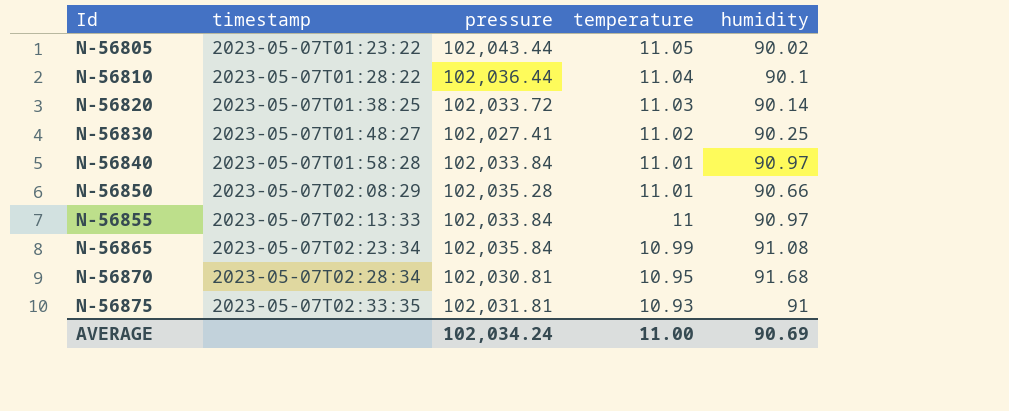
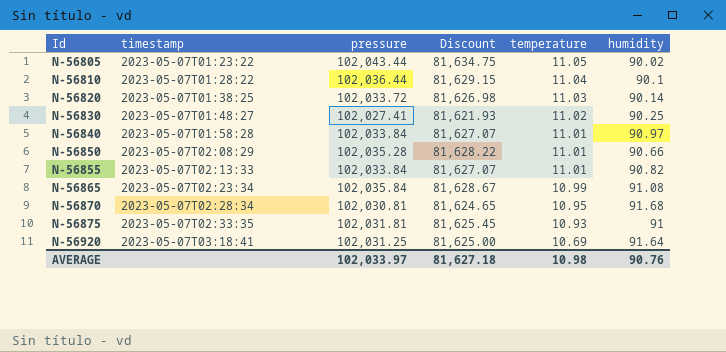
column Discount | formula: none -> [pressure] * 0.8
N-56855 | temperature: 11 -> 11.01
N-56855 | humidity: 90.97 -> 90.82
row N-56920: none -> 2023-05-07T03:18:41 | 102,031.25 | 81,625.00 | 10.69 | 91.64
AVERAGE | pressure: 102,034.24 -> 102,033.97
AVERAGE | temperature: 11.00 -> 10.98
AVERAGE | humidity: 90.69 -> 90.76

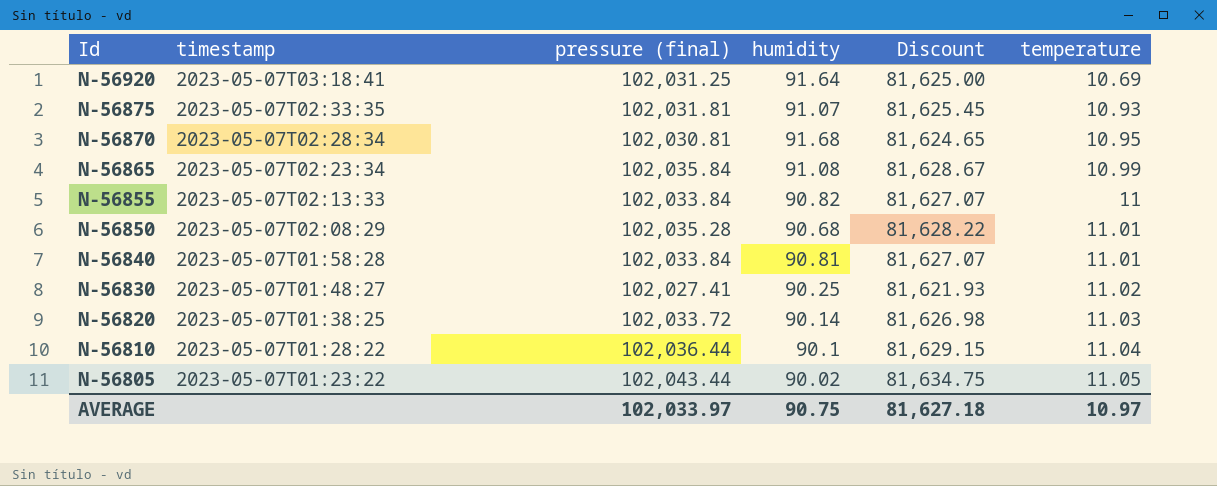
row order: Id ascending -> Id descending
column name: pressure -> pressure (final)
column humidity | position: 6 -> 4
N-56875 | humidity: 91 -> 91.07
N-56855 | temperature: 11.01 -> 11
N-56850 | humidity: 90.66 -> 90.68
N-56840 | humidity: 90.97 -> 90.81
AVERAGE | humidity: 90.76 -> 90.75
AVERAGE | temperature: 10.98 -> 10.97

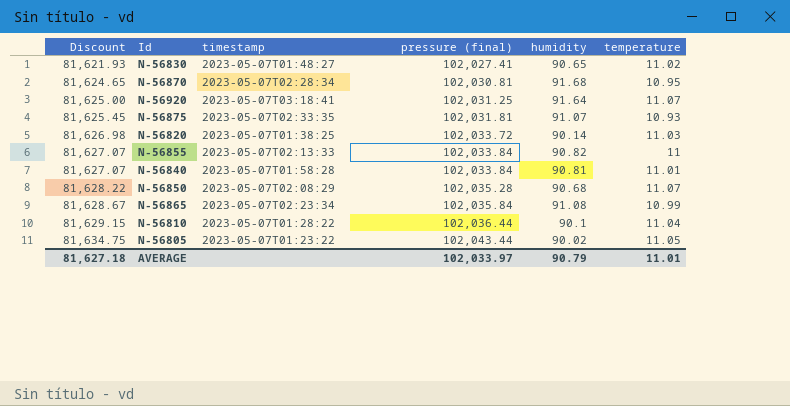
row order: Id descending -> Discount ascending
column Discount | position: 5 -> 1
N-56830 | humidity: 90.25 -> 90.65
N-56920 | temperature: 10.69 -> 11.07
N-56850 | temperature: 11.01 -> 11.07
AVERAGE | humidity: 90.75 -> 90.79
AVERAGE | temperature: 10.97 -> 11.01

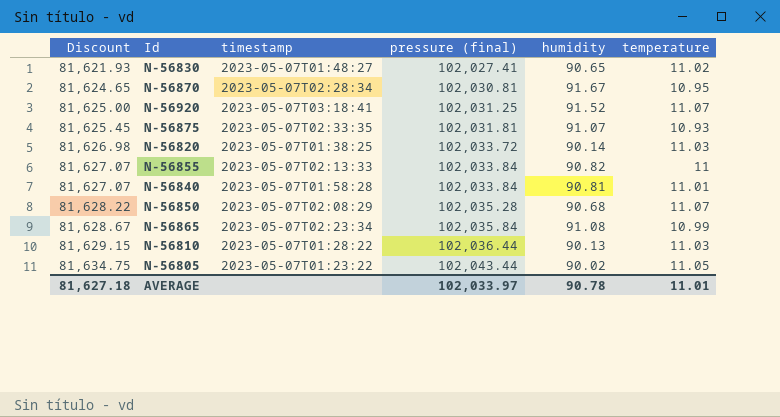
N-56870 | humidity: 91.68 -> 91.67
N-56920 | humidity: 91.64 -> 91.52
N-56810 | humidity: 90.1 -> 90.13
N-56810 | temperature: 11.04 -> 11.03
AVERAGE | humidity: 90.79 -> 90.78

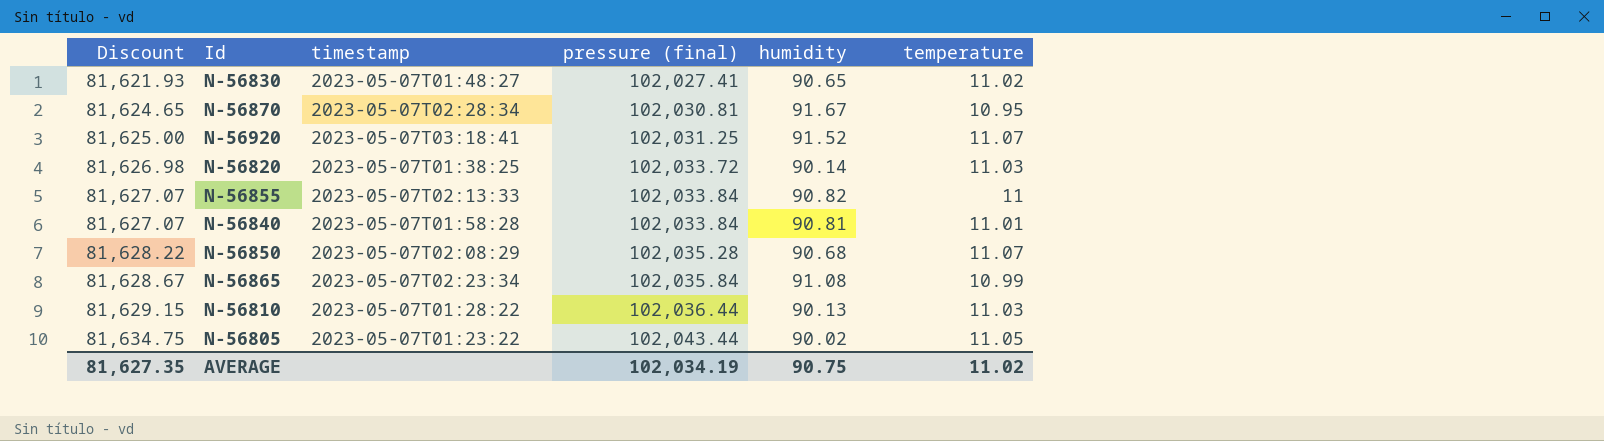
row N-56875: 81,625.45 | 2023-05-07T02:33:35 | 102,031.81 | 91.07 | 10.93 -> none
AVERAGE | Discount: 81,627.18 -> 81,627.35
AVERAGE | pressure (final): 102,033.97 -> 102,034.19
AVERAGE | humidity: 90.78 -> 90.75
AVERAGE | temperature: 11.01 -> 11.02

